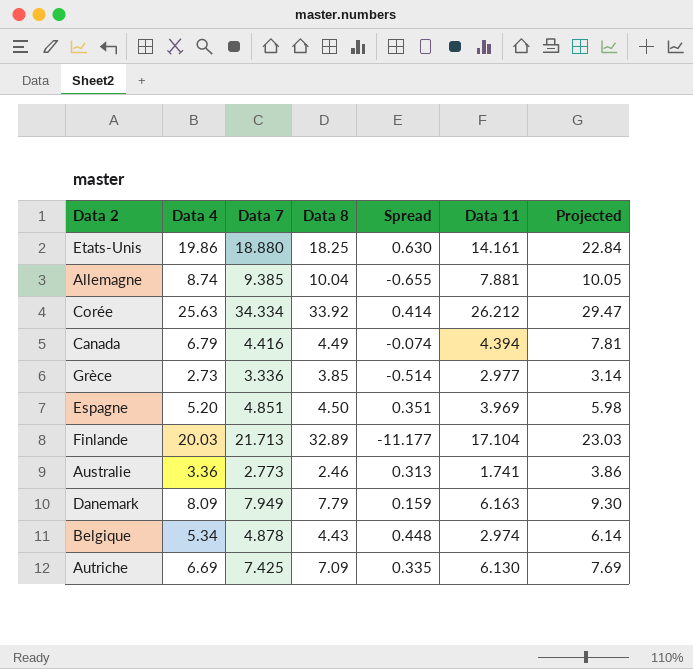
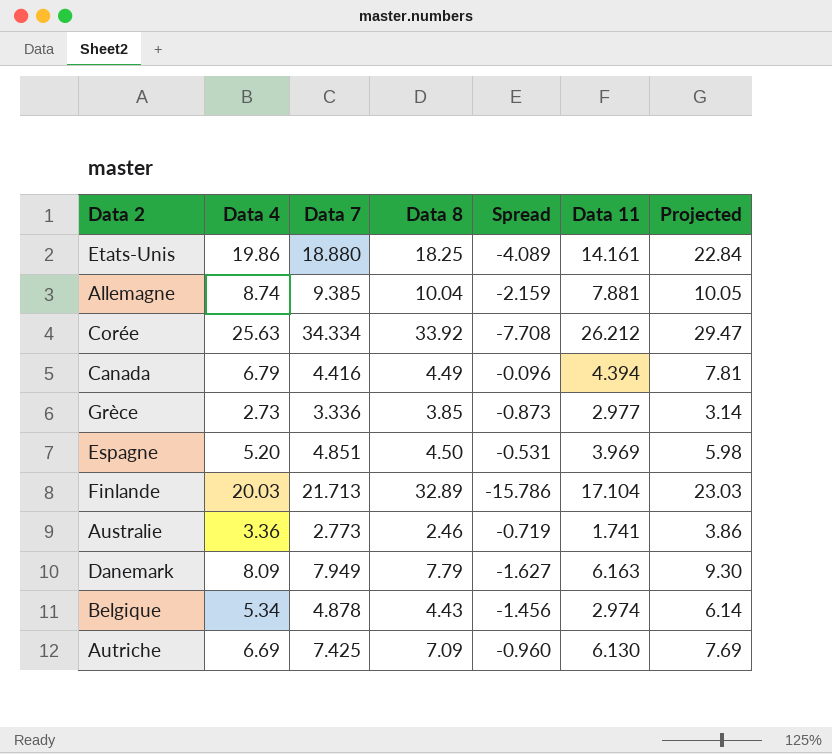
column Spread | formula: [Data 7] - [Data 8] -> [Data 11] - [Data 8]

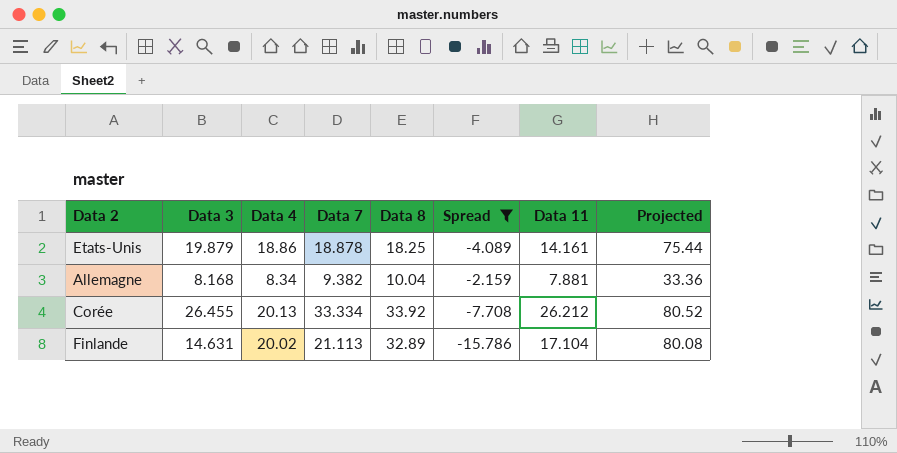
filter: none -> Spread <= -2.159
column Data 3 | position: none -> 2
column Projected | formula: [Data 4] * 1.15 -> [Data 4] * 4
Etats-Unis | Data 4: 19.86 -> 18.86
Etats-Unis | Data 7: 18.880 -> 18.878
Allemagne | Data 4: 8.74 -> 8.34
Allemagne | Data 7: 9.385 -> 9.382
Corée | Data 4: 25.63 -> 20.13
Corée | Data 7: 34.334 -> 33.334
Finlande | Data 4: 20.03 -> 20.02
Finlande | Data 7: 21.713 -> 21.113

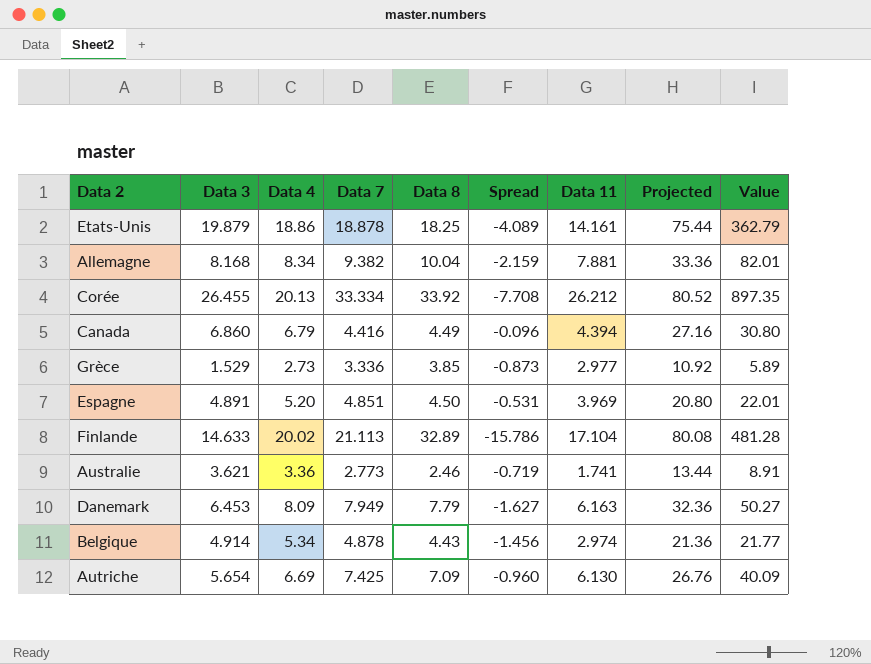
filter: Spread <= -2.159 -> none
column Value | formula: none -> [Data 3] * [Data 8]
Finlande | Data 3: 14.631 -> 14.633

